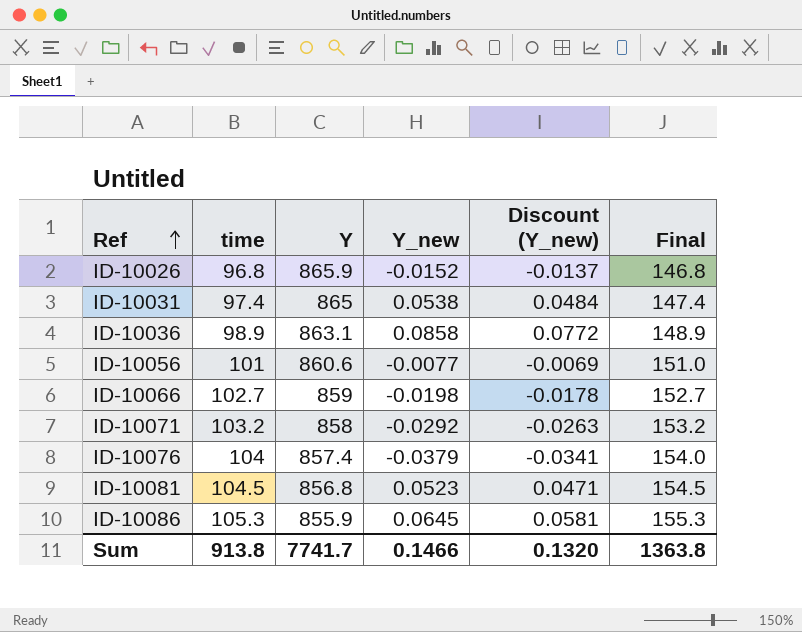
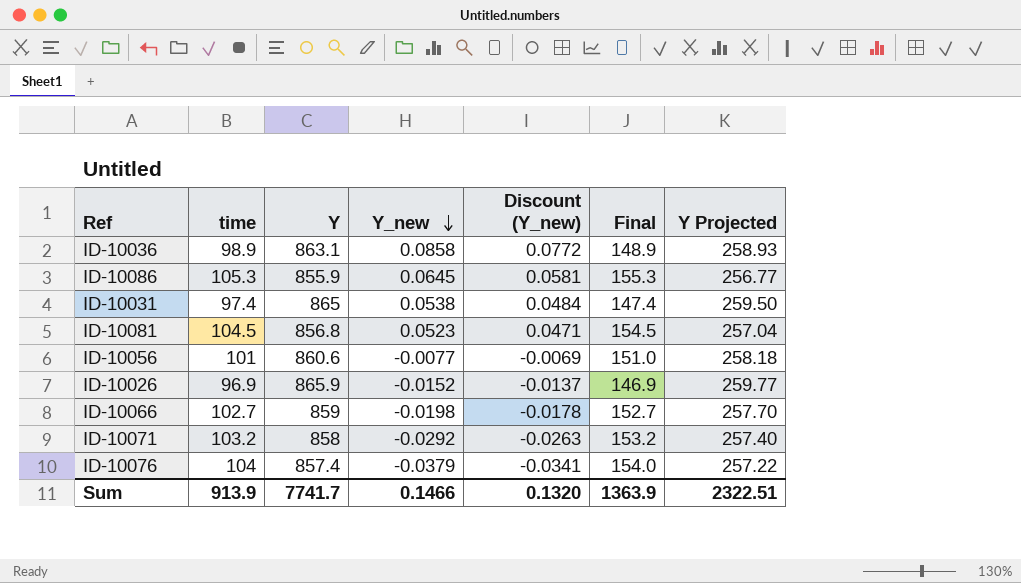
row order: Ref ascending -> Y_new descending
column Y Projected | formula: none -> [Y] * 0.3
ID-10026 | time: 96.8 -> 96.9
ID-10026 | Final: 146.8 -> 146.9
Sum | time: 913.8 -> 913.9
Sum | Final: 1363.8 -> 1363.9

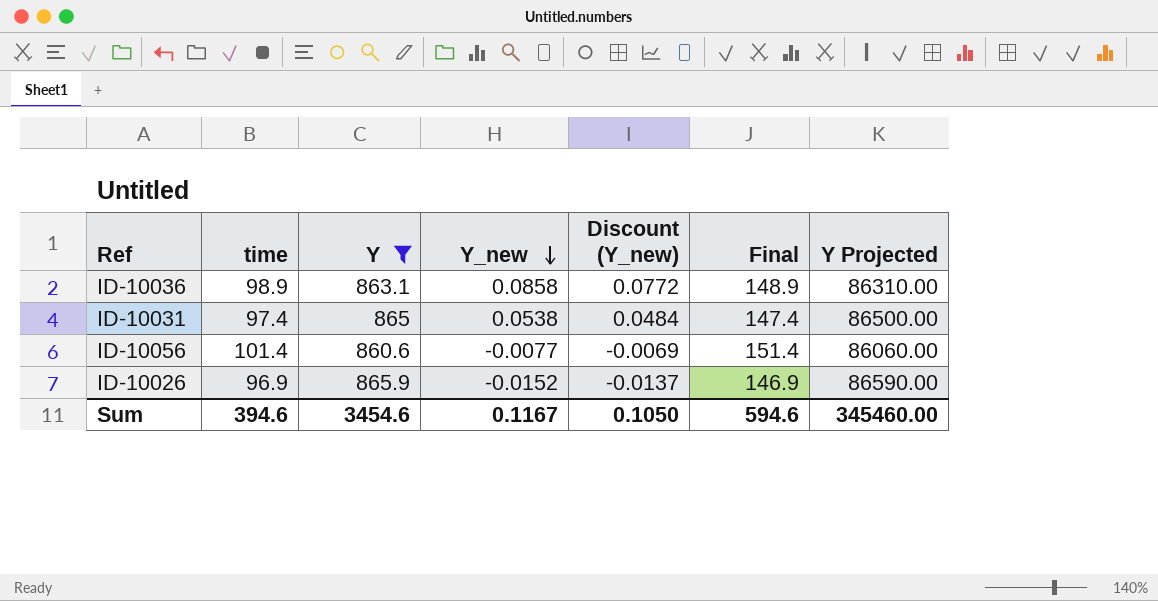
filter: none -> Y >= 860.6
column Y Projected | formula: [Y] * 0.3 -> [Y] * 100
ID-10056 | time: 101 -> 101.4
ID-10056 | Final: 151.0 -> 151.4
Sum | time: 913.9 -> 394.6
Sum | Y: 7741.7 -> 3454.6
Sum | Y_new: 0.1466 -> 0.1167
Sum | Discount (Y_new): 0.1320 -> 0.1050
Sum | Final: 1363.9 -> 594.6
Sum | Y Projected: 2322.51 -> 345460.00

